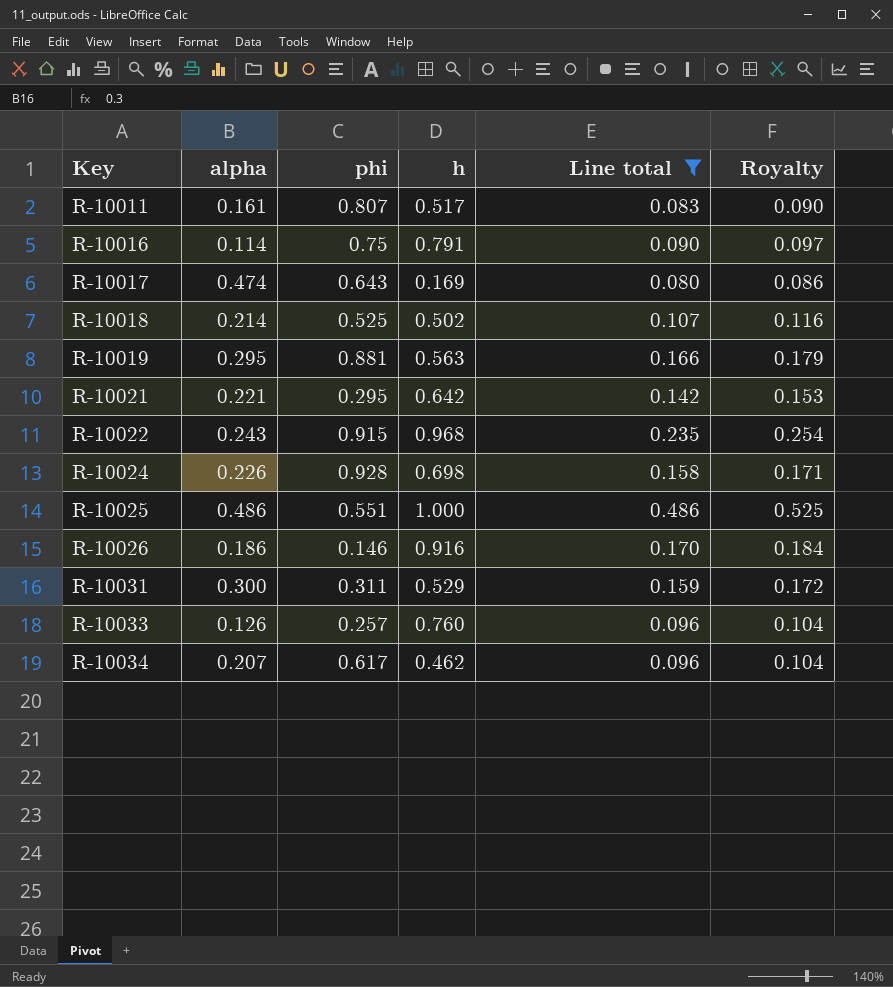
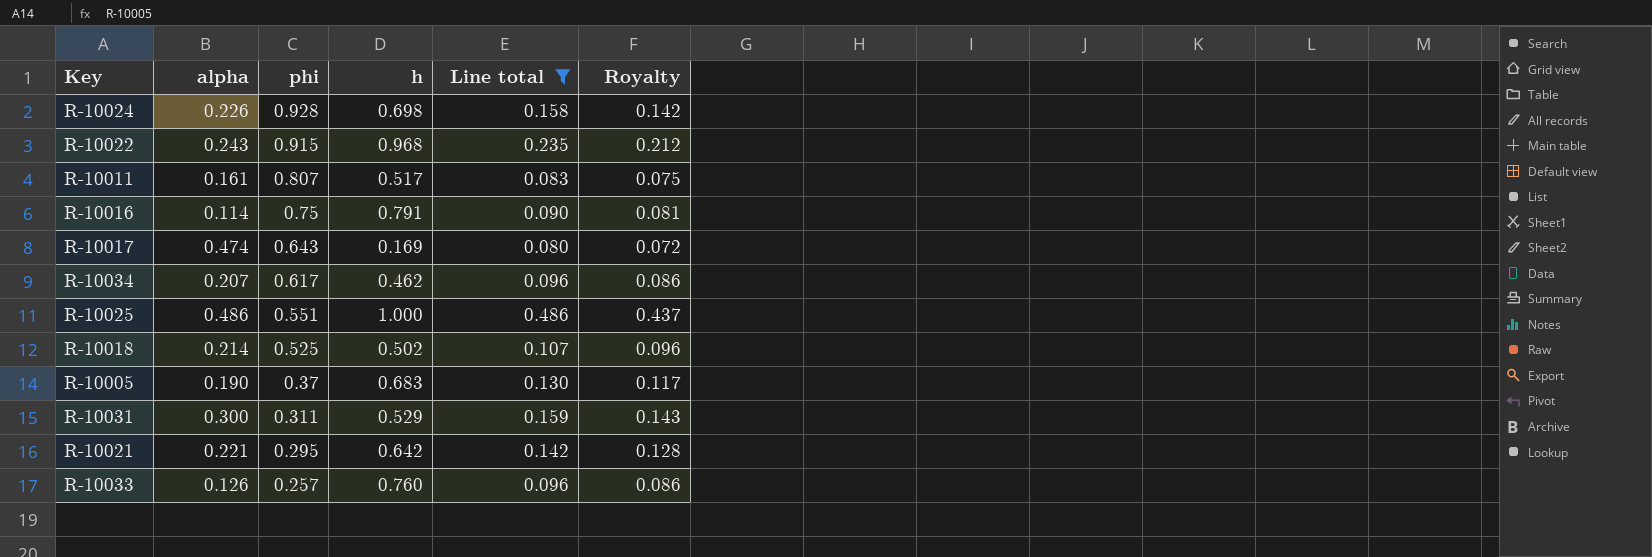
row order: Key ascending -> phi descending
column Royalty | formula: [Line total] * 1.08 -> [Line total] * 0.9
row R-10019: 0.295 | 0.881 | 0.563 | 0.166 | 0.179 -> none
row R-10026: 0.186 | 0.146 | 0.916 | 0.170 | 0.184 -> none
row R-10005: none -> 0.190 | 0.37 | 0.683 | 0.130 | 0.117

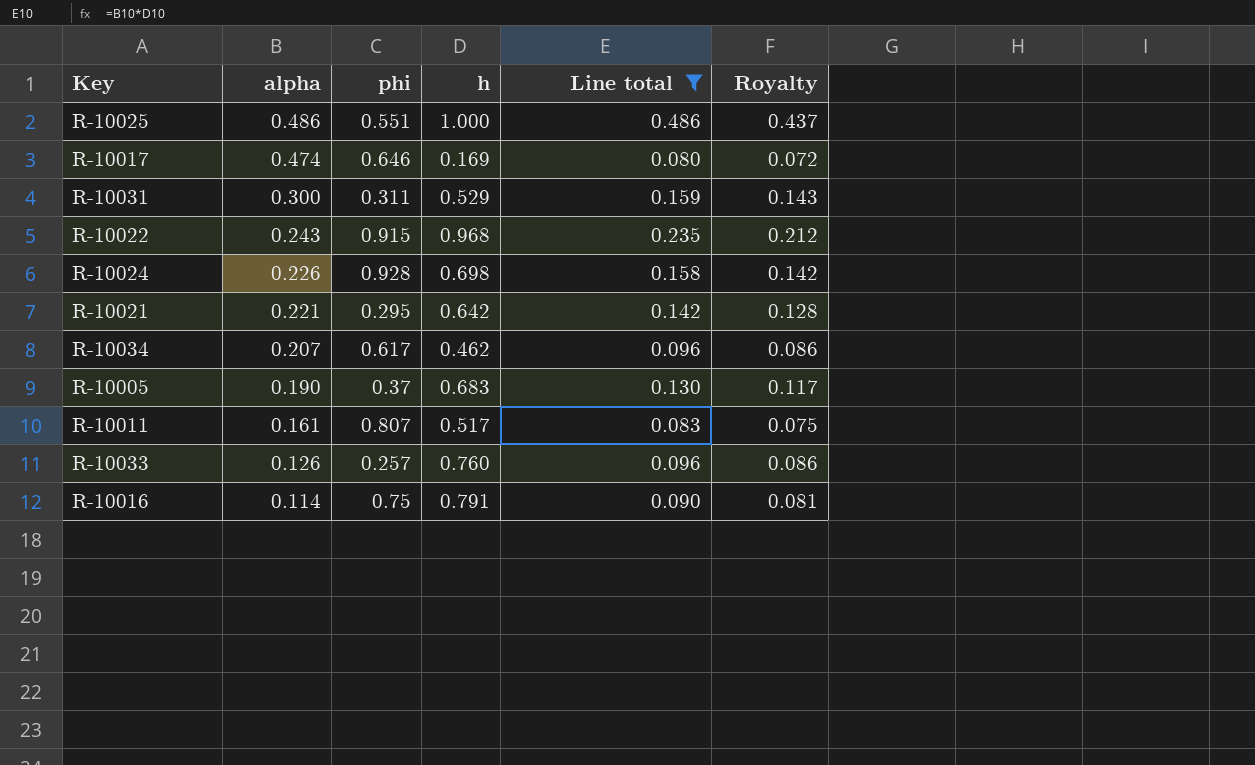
row order: phi descending -> alpha descending
row R-10018: 0.214 | 0.525 | 0.502 | 0.107 | 0.096 -> none
R-10017 | phi: 0.643 -> 0.646

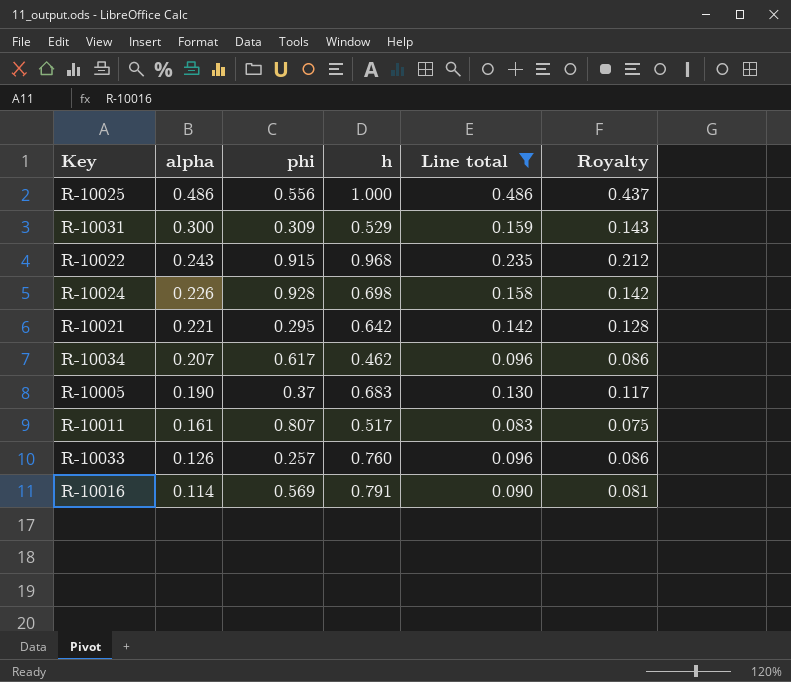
row R-10017: 0.474 | 0.646 | 0.169 | 0.080 | 0.072 -> none
R-10025 | phi: 0.551 -> 0.556
R-10031 | phi: 0.311 -> 0.309
R-10016 | phi: 0.75 -> 0.569

